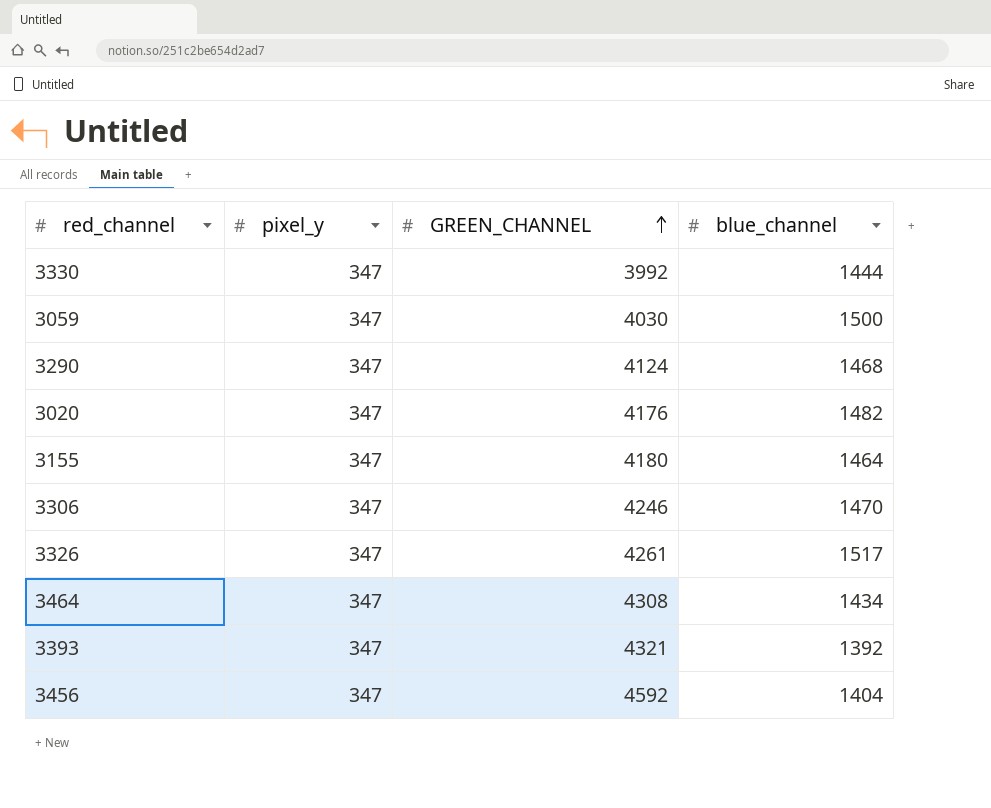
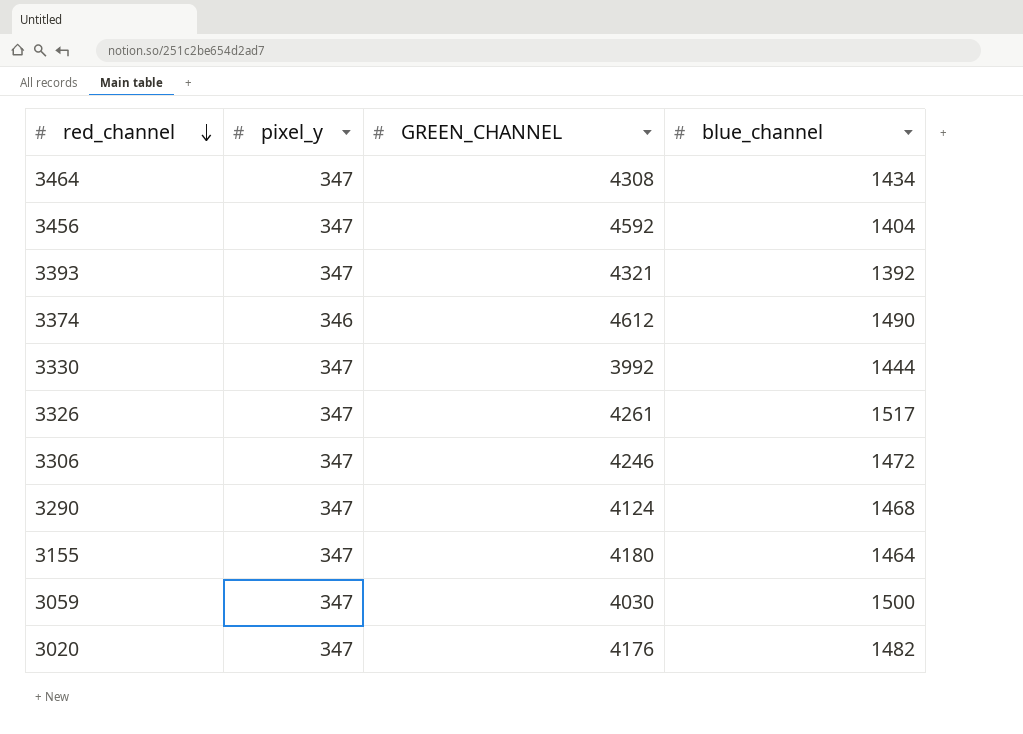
row order: GREEN_CHANNEL ascending -> red_channel descending
row 3374: none -> 346 | 4612 | 1490
3306 | blue_channel: 1470 -> 1472

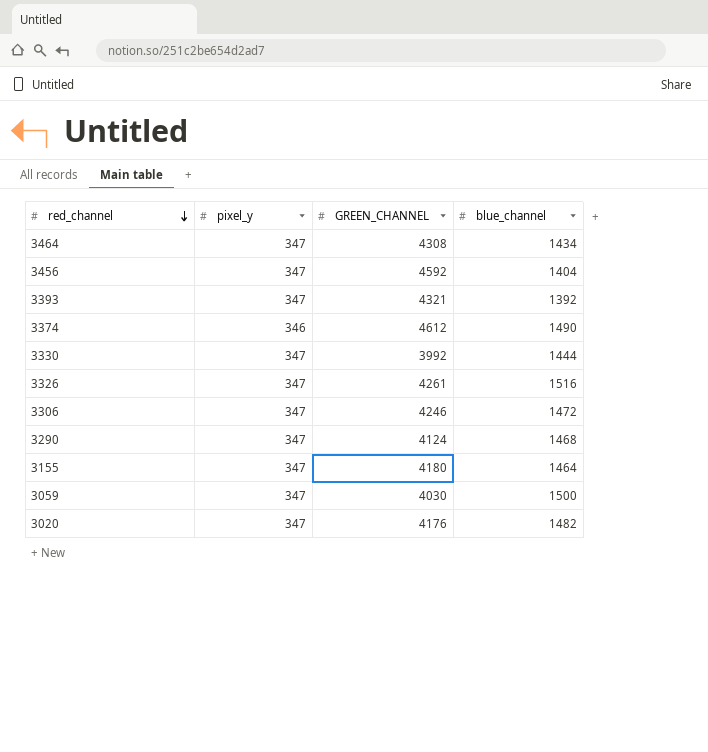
3326 | blue_channel: 1517 -> 1516

